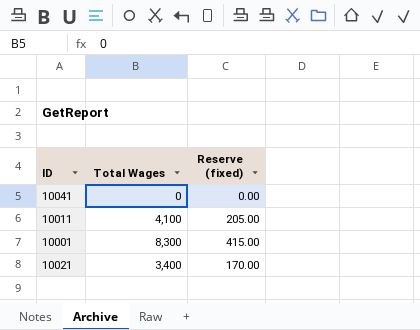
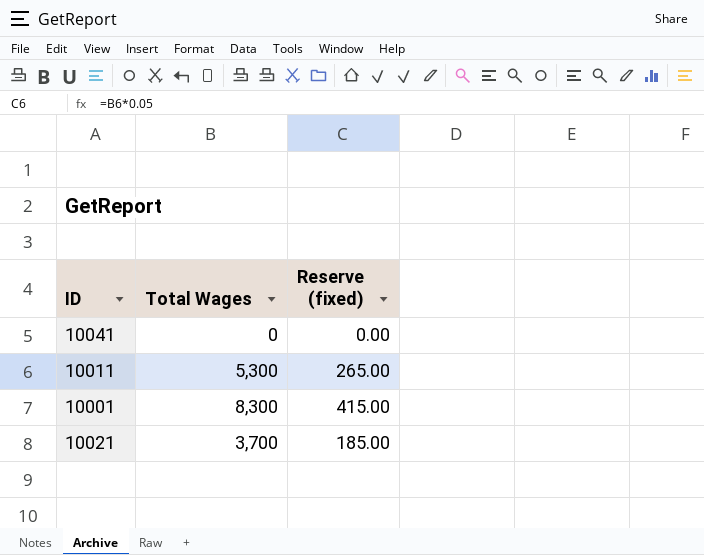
10011 | Total Wages: 4,100 -> 5,300
10011 | Reserve (fixed): 205.00 -> 265.00
10021 | Total Wages: 3,400 -> 3,700
10021 | Reserve (fixed): 170.00 -> 185.00

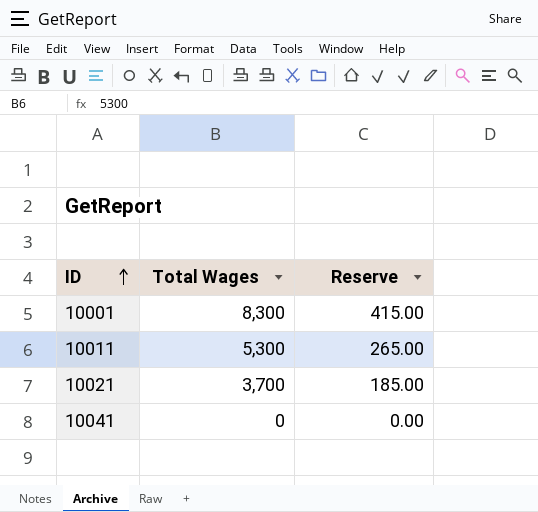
row order: none -> ID ascending
column name: Reserve (fixed) -> Reserve

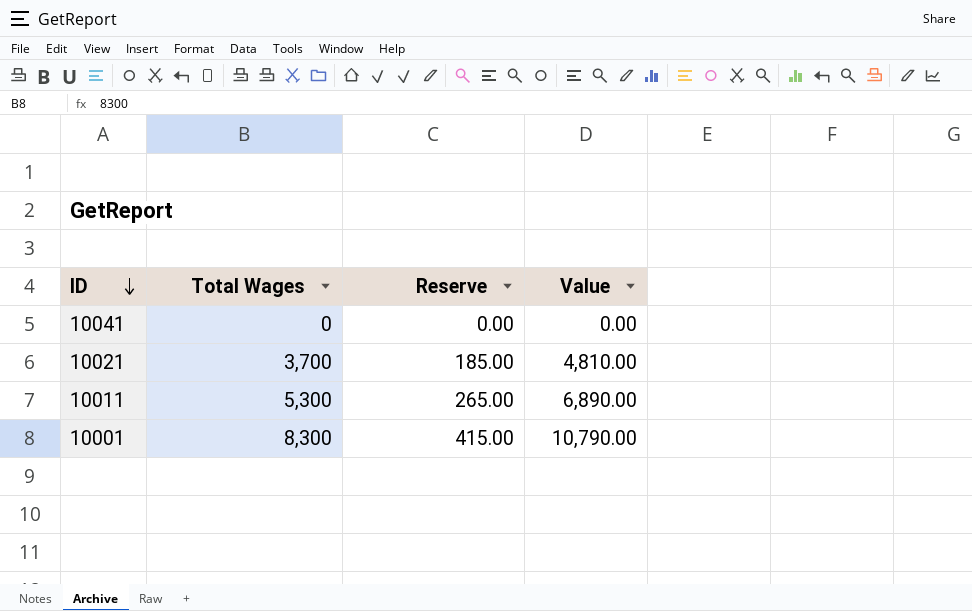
row order: ID ascending -> ID descending
column Value | formula: none -> [Total Wages] * 1.3

